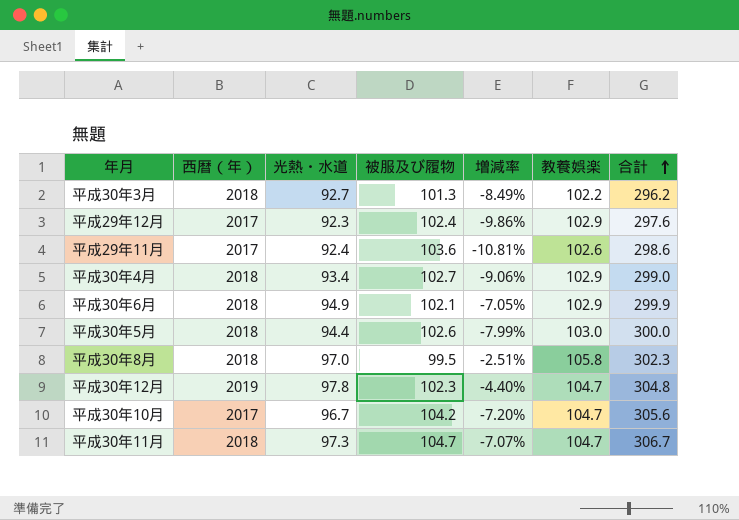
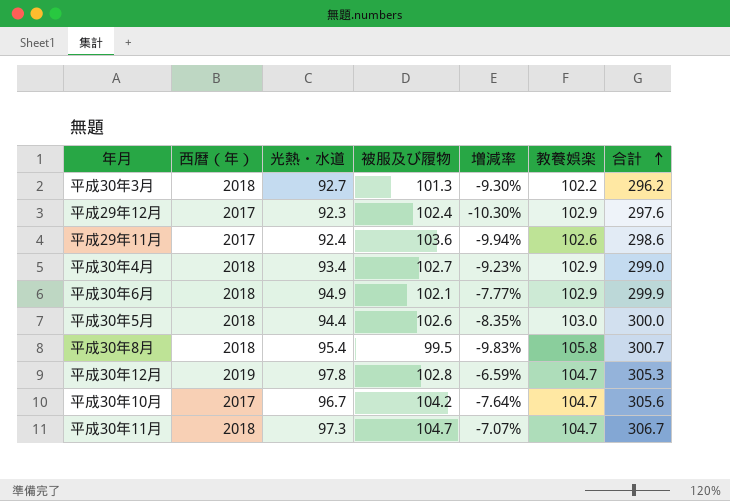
column 増減率 | formula: ([光熱・水道] - [被服及び履物]) / [被服及び履物] -> ([光熱・水道] - [教養娯楽]) / [教養娯楽]
平成30年8月 | 光熱・水道: 97.0 -> 95.4
平成30年8月 | 合計: 302.3 -> 300.7
平成30年12月 | 被服及び履物: 102.3 -> 102.8
平成30年12月 | 合計: 304.8 -> 305.3

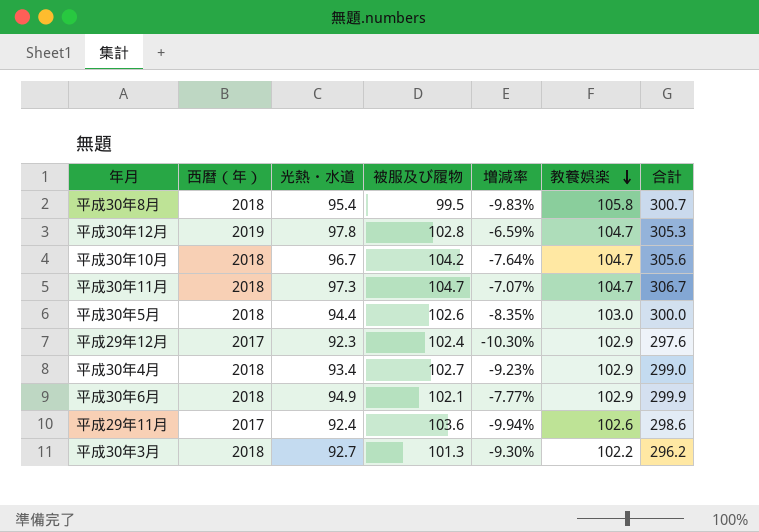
row order: 合計 ascending -> 教養娯楽 descending
平成30年10月 | 西暦（年）: 2017 -> 2018

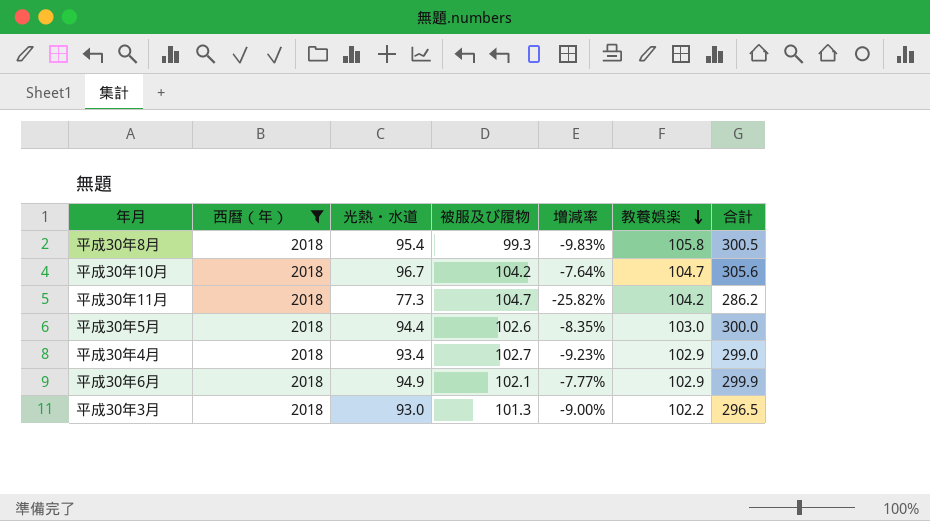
filter: none -> 西暦（年） = 2018
平成30年8月 | 被服及び履物: 99.5 -> 99.3
平成30年8月 | 合計: 300.7 -> 300.5
平成30年11月 | 光熱・水道: 97.3 -> 77.3
平成30年11月 | 増減率: -7.07% -> -25.82%
平成30年11月 | 教養娯楽: 104.7 -> 104.2
平成30年11月 | 合計: 306.7 -> 286.2
平成30年3月 | 光熱・水道: 92.7 -> 93.0
平成30年3月 | 増減率: -9.30% -> -9.00%
平成30年3月 | 合計: 296.2 -> 296.5

